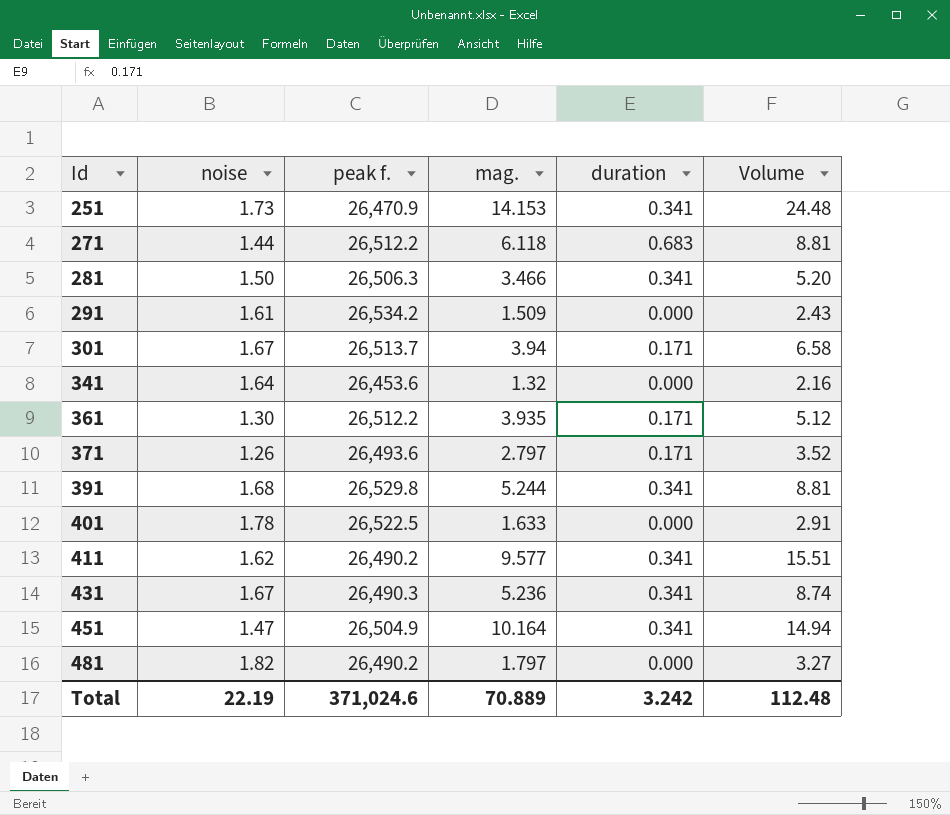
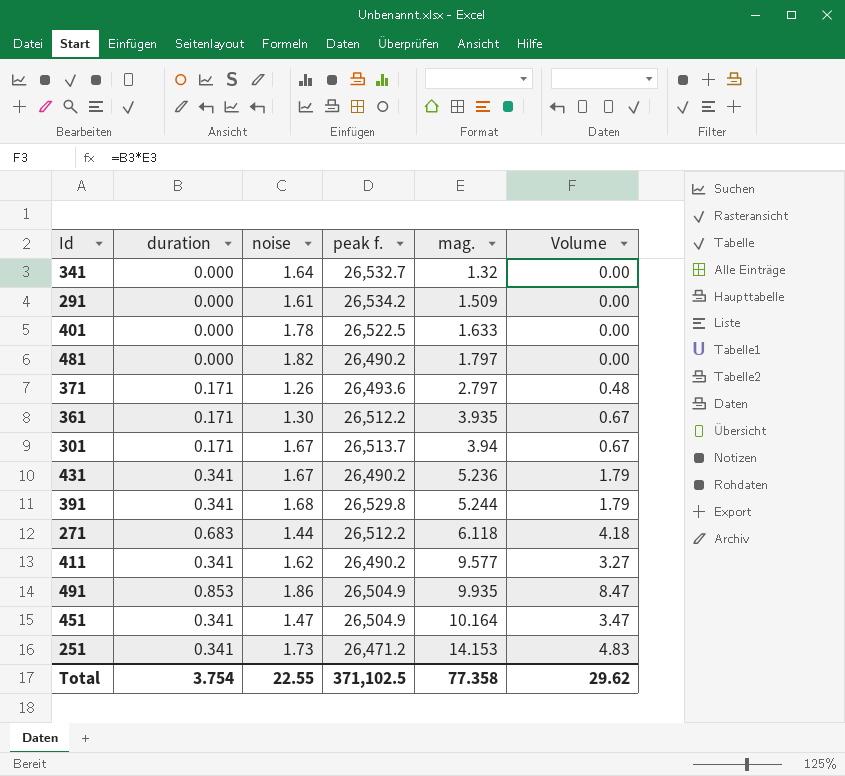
row order: Id ascending -> mag. ascending
column duration | position: 5 -> 2
column Volume | formula: [noise] * [mag.] -> [duration] * [mag.]
row 281: 1.50 | 26,506.3 | 3.466 | 0.341 | 5.20 -> none
341 | peak f.: 26,453.6 -> 26,532.7
431 | peak f.: 26,490.3 -> 26,490.2
row 491: none -> 0.853 | 1.86 | 26,504.9 | 9.935 | 8.47
251 | peak f.: 26,470.9 -> 26,471.2
Total | duration: 3.242 -> 3.754
Total | noise: 22.19 -> 22.55
Total | peak f.: 371,024.6 -> 371,102.5
Total | mag.: 70.889 -> 77.358
Total | Volume: 112.48 -> 29.62

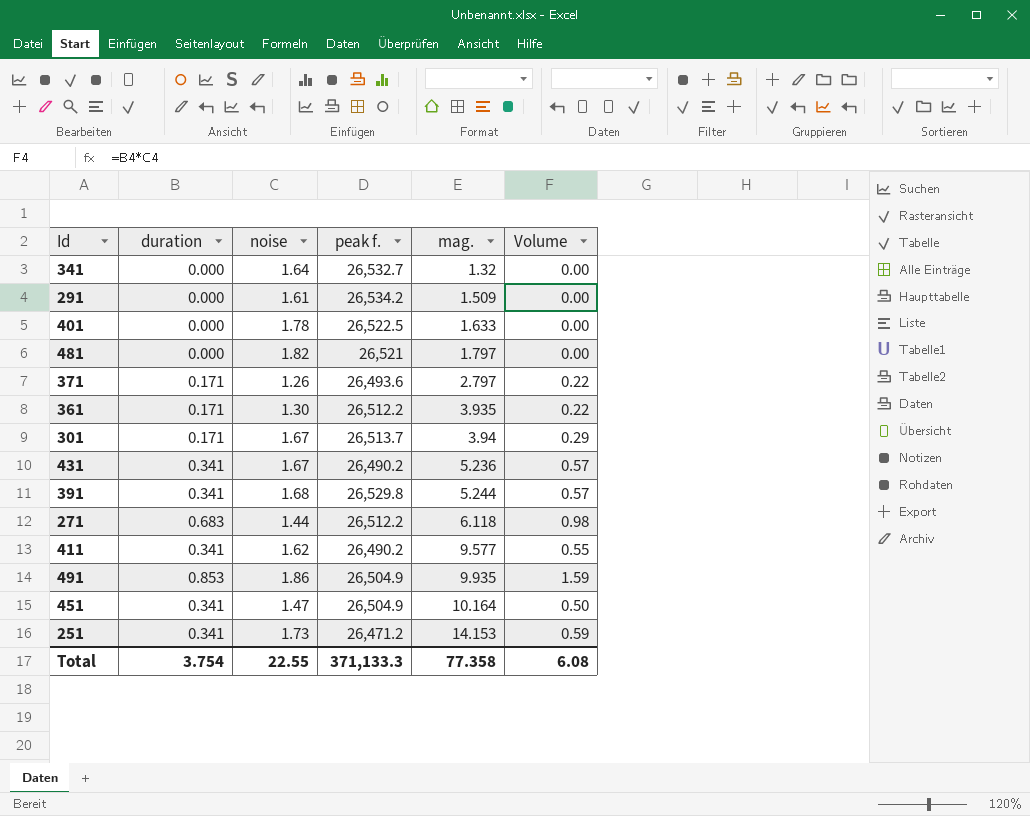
column Volume | formula: [duration] * [mag.] -> [duration] * [noise]
481 | peak f.: 26,490.2 -> 26,521
Total | peak f.: 371,102.5 -> 371,133.3
Total | Volume: 29.62 -> 6.08

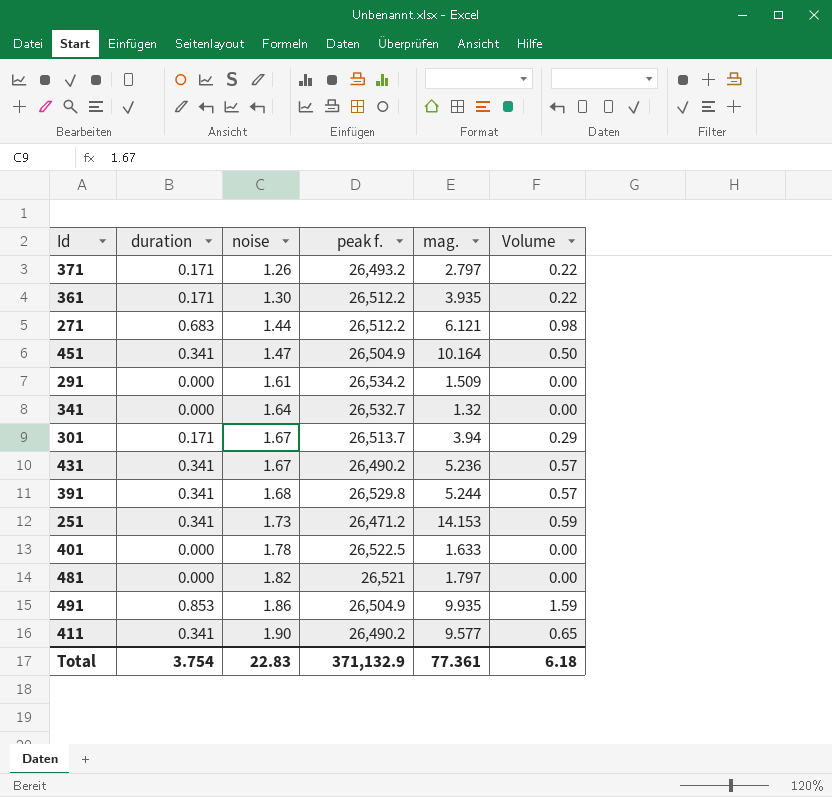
row order: mag. ascending -> noise ascending
371 | peak f.: 26,493.6 -> 26,493.2
271 | mag.: 6.118 -> 6.121
411 | noise: 1.62 -> 1.90
411 | Volume: 0.55 -> 0.65
Total | noise: 22.55 -> 22.83
Total | peak f.: 371,133.3 -> 371,132.9
Total | mag.: 77.358 -> 77.361
Total | Volume: 6.08 -> 6.18

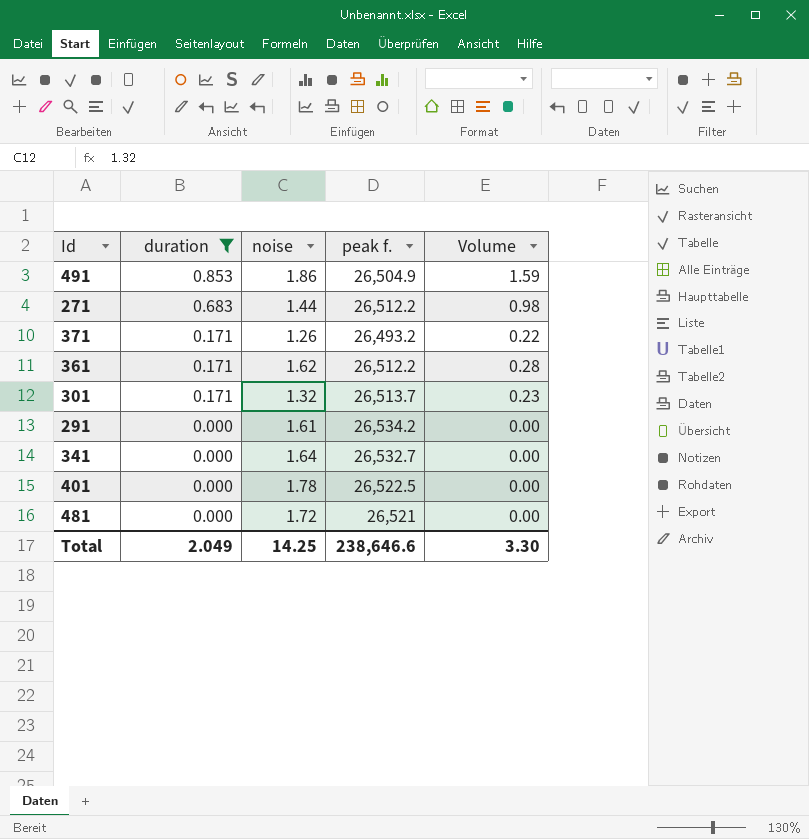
filter: none -> duration != 0.341
row order: noise ascending -> duration descending
column mag. | position: 5 -> none
361 | noise: 1.30 -> 1.62
361 | Volume: 0.22 -> 0.28
301 | noise: 1.67 -> 1.32
301 | Volume: 0.29 -> 0.23
481 | noise: 1.82 -> 1.72
Total | duration: 3.754 -> 2.049
Total | noise: 22.83 -> 14.25
Total | peak f.: 371,132.9 -> 238,646.6
Total | Volume: 6.18 -> 3.30

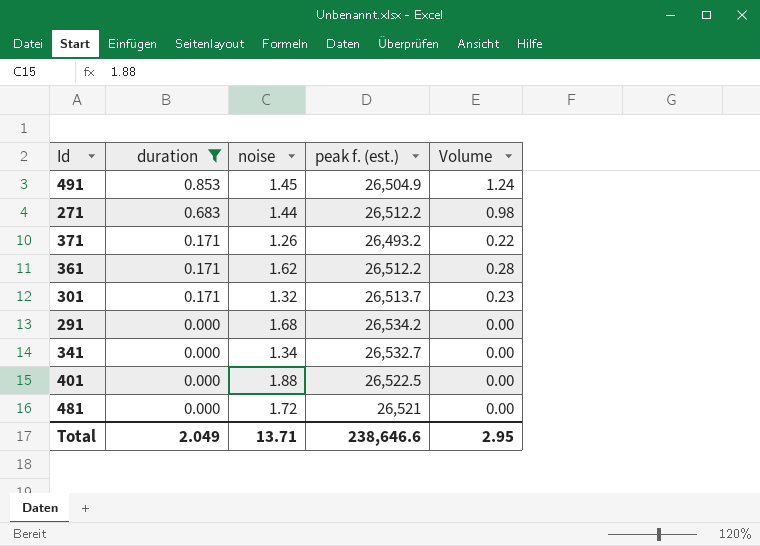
column name: peak f. -> peak f. (est.)
491 | noise: 1.86 -> 1.45
491 | Volume: 1.59 -> 1.24
291 | noise: 1.61 -> 1.68
341 | noise: 1.64 -> 1.34
401 | noise: 1.78 -> 1.88
Total | noise: 14.25 -> 13.71
Total | Volume: 3.30 -> 2.95

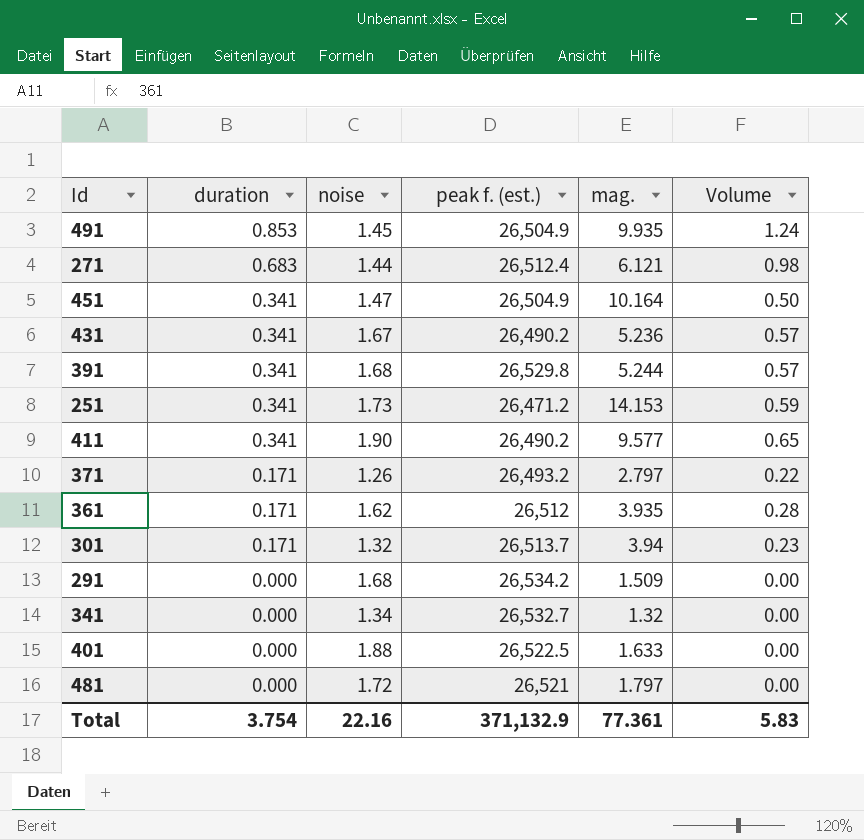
filter: duration != 0.341 -> none
column mag. | position: none -> 5
271 | peak f. (est.): 26,512.2 -> 26,512.4
361 | peak f. (est.): 26,512.2 -> 26,512
Total | duration: 2.049 -> 3.754
Total | noise: 13.71 -> 22.16
Total | peak f. (est.): 238,646.6 -> 371,132.9
Total | Volume: 2.95 -> 5.83

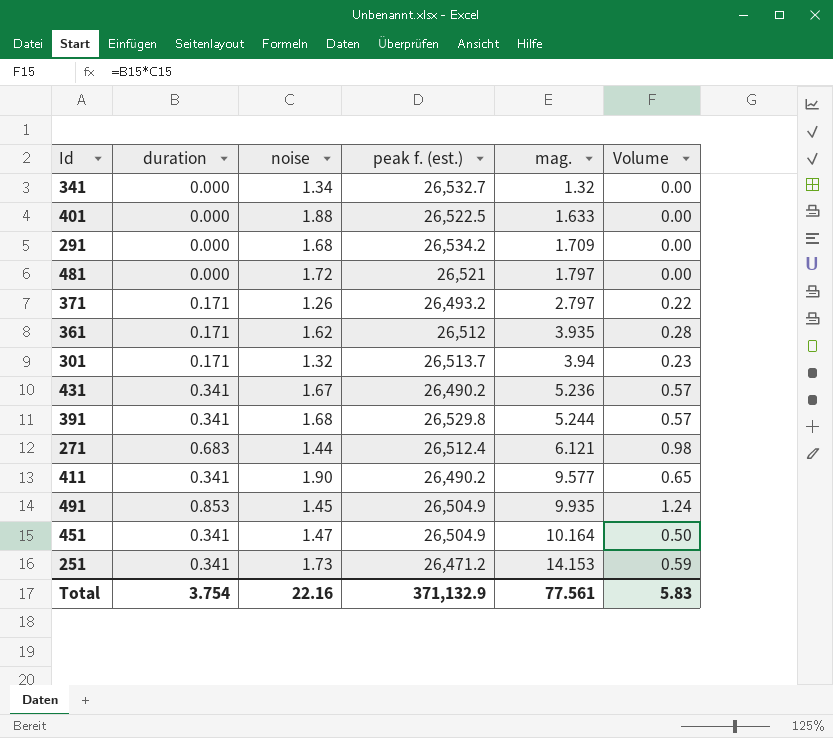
row order: duration descending -> mag. ascending
291 | mag.: 1.509 -> 1.709
Total | mag.: 77.361 -> 77.561

